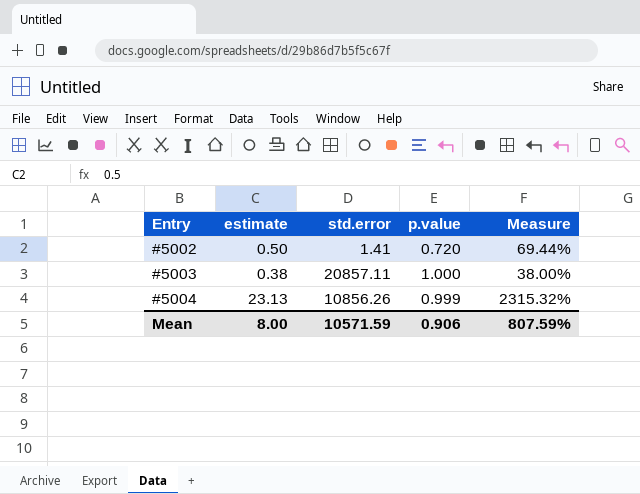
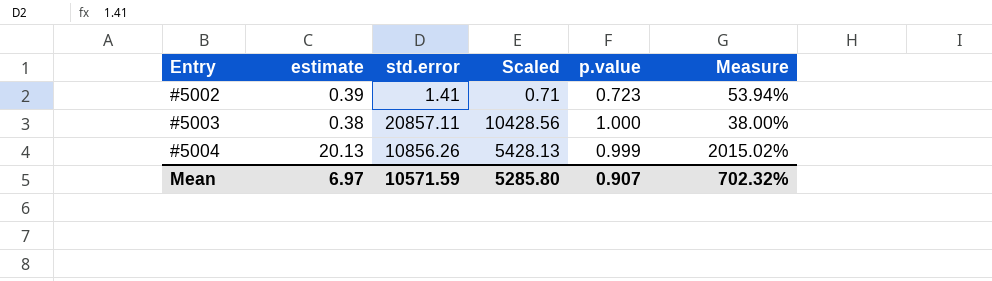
column Scaled | formula: none -> [std.error] * 0.5
#5002 | estimate: 0.50 -> 0.39
#5002 | p.value: 0.720 -> 0.723
#5002 | Measure: 69.44% -> 53.94%
#5004 | estimate: 23.13 -> 20.13
#5004 | Measure: 2315.32% -> 2015.02%
Mean | estimate: 8.00 -> 6.97
Mean | p.value: 0.906 -> 0.907
Mean | Measure: 807.59% -> 702.32%

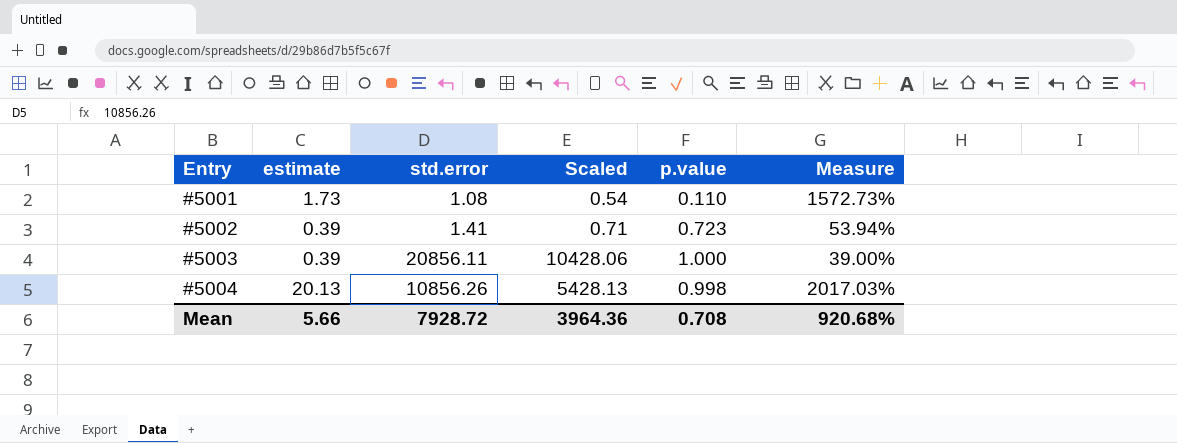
row #5001: none -> 1.73 | 1.08 | 0.54 | 0.110 | 1572.73%
#5003 | estimate: 0.38 -> 0.39
#5003 | std.error: 20857.11 -> 20856.11
#5003 | Scaled: 10428.56 -> 10428.06
#5003 | Measure: 38.00% -> 39.00%
#5004 | p.value: 0.999 -> 0.998
#5004 | Measure: 2015.02% -> 2017.03%
Mean | estimate: 6.97 -> 5.66
Mean | std.error: 10571.59 -> 7928.72
Mean | Scaled: 5285.80 -> 3964.36
Mean | p.value: 0.907 -> 0.708
Mean | Measure: 702.32% -> 920.68%

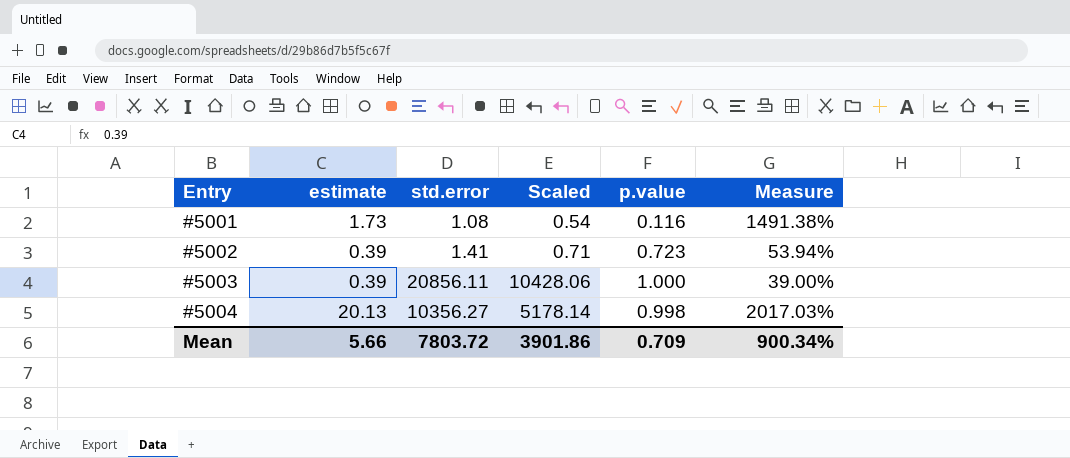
#5001 | p.value: 0.110 -> 0.116
#5001 | Measure: 1572.73% -> 1491.38%
#5004 | std.error: 10856.26 -> 10356.27
#5004 | Scaled: 5428.13 -> 5178.14
Mean | std.error: 7928.72 -> 7803.72
Mean | Scaled: 3964.36 -> 3901.86
Mean | p.value: 0.708 -> 0.709
Mean | Measure: 920.68% -> 900.34%

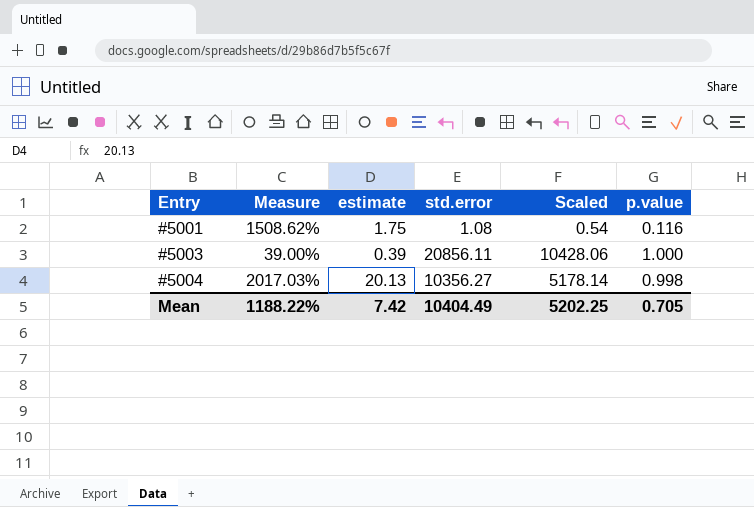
column Measure | position: 6 -> 2
row #5002: 0.39 | 1.41 | 0.71 | 0.723 | 53.94% -> none
#5001 | Measure: 1491.38% -> 1508.62%
#5001 | estimate: 1.73 -> 1.75
Mean | Measure: 900.34% -> 1188.22%
Mean | estimate: 5.66 -> 7.42
Mean | std.error: 7803.72 -> 10404.49
Mean | Scaled: 3901.86 -> 5202.25
Mean | p.value: 0.709 -> 0.705

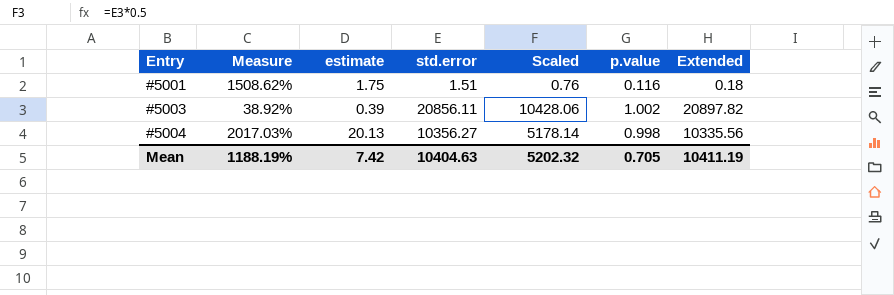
column Extended | formula: none -> [std.error] * [p.value]
#5001 | std.error: 1.08 -> 1.51
#5001 | Scaled: 0.54 -> 0.76
#5003 | Measure: 39.00% -> 38.92%
#5003 | p.value: 1.000 -> 1.002
Mean | Measure: 1188.22% -> 1188.19%
Mean | std.error: 10404.49 -> 10404.63
Mean | Scaled: 5202.25 -> 5202.32

